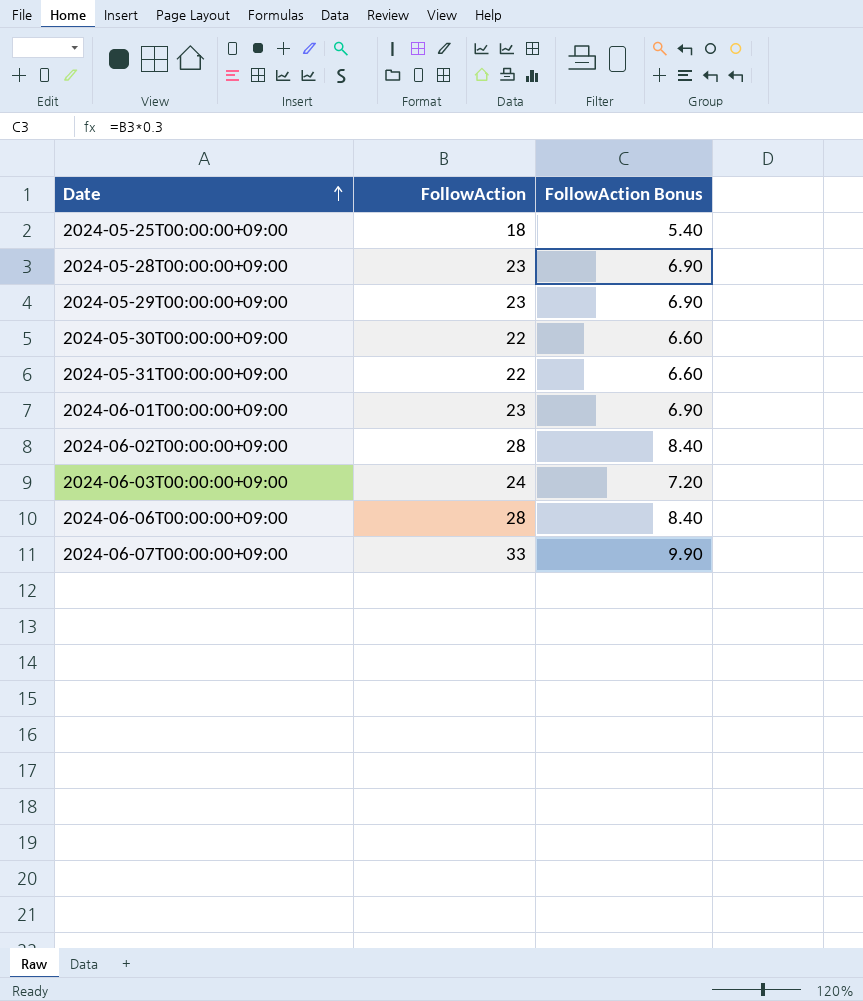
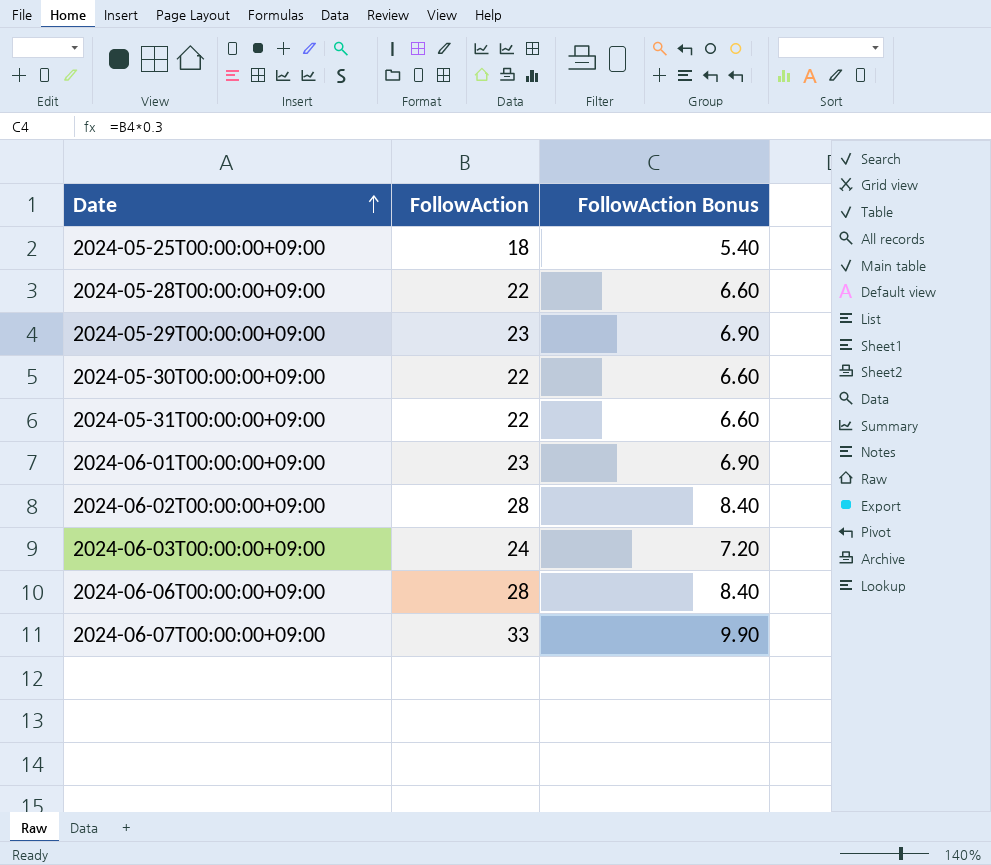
2024-05-28T00:00:00+09:00 | FollowAction: 23 -> 22
2024-05-28T00:00:00+09:00 | FollowAction Bonus: 6.90 -> 6.60

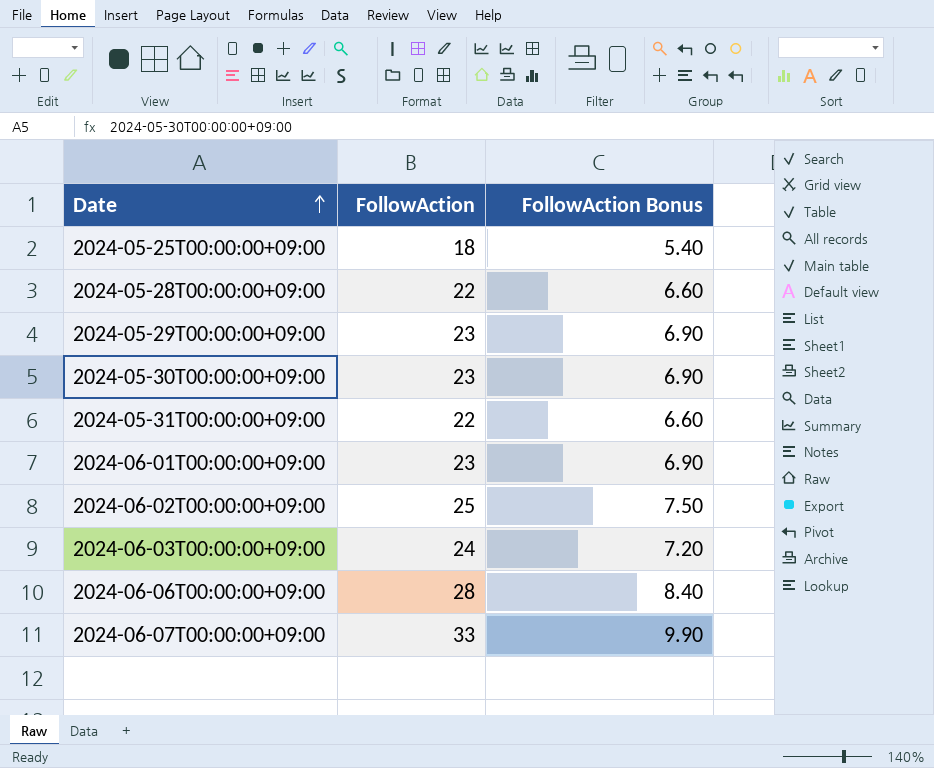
2024-05-30T00:00:00+09:00 | FollowAction: 22 -> 23
2024-05-30T00:00:00+09:00 | FollowAction Bonus: 6.60 -> 6.90
2024-06-02T00:00:00+09:00 | FollowAction: 28 -> 25
2024-06-02T00:00:00+09:00 | FollowAction Bonus: 8.40 -> 7.50

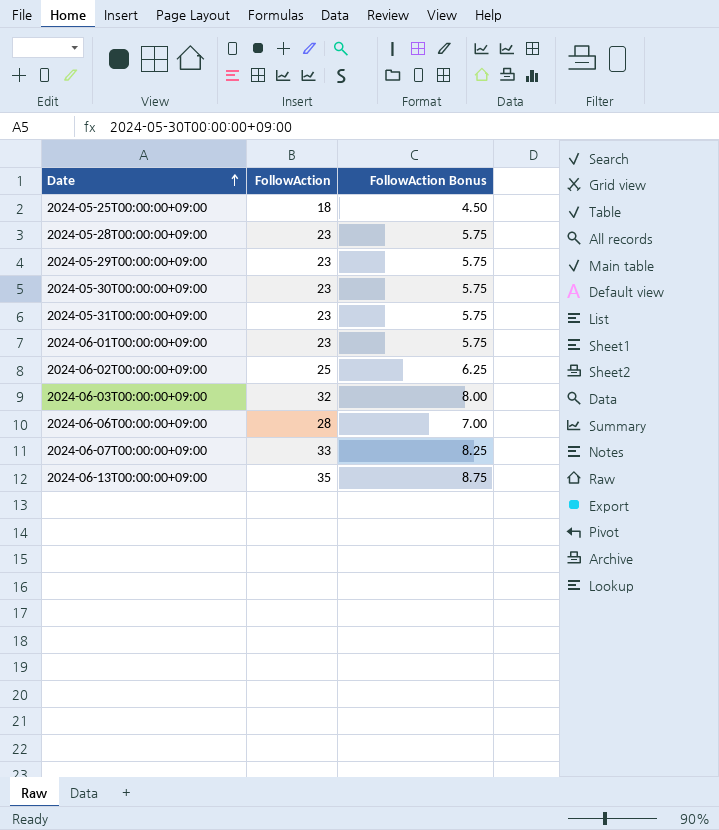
column FollowAction Bonus | formula: [FollowAction] * 0.3 -> [FollowAction] * 0.25
2024-05-28T00:00:00+09:00 | FollowAction: 22 -> 23
2024-05-31T00:00:00+09:00 | FollowAction: 22 -> 23
2024-06-03T00:00:00+09:00 | FollowAction: 24 -> 32
row 2024-06-13T00:00:00+09:00: none -> 35 | 8.75

